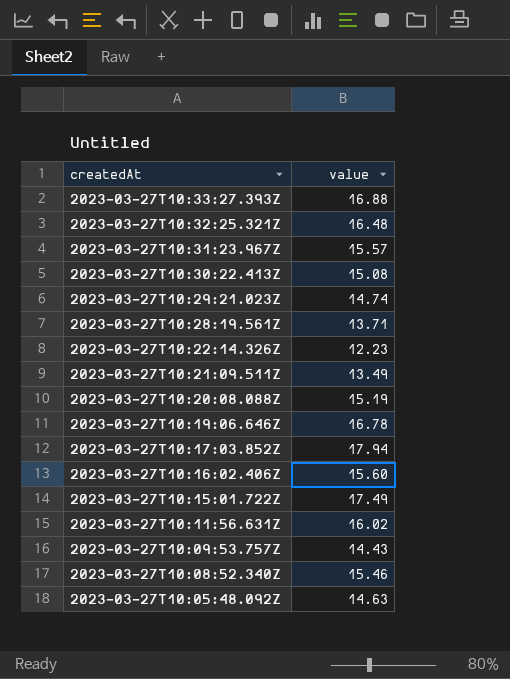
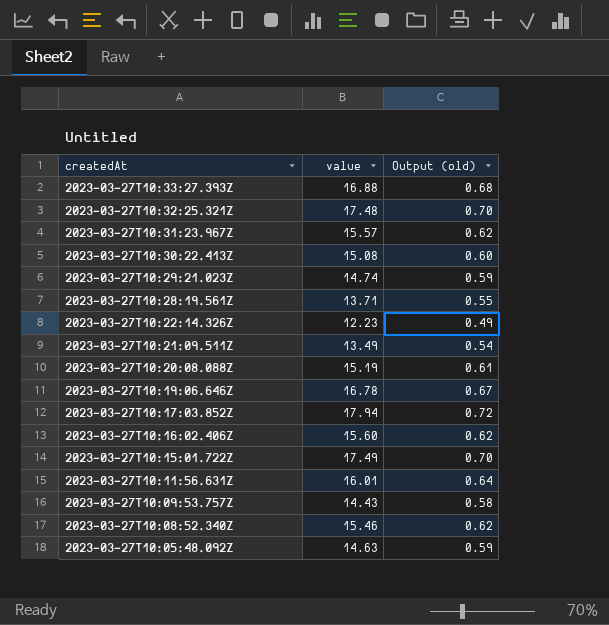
column Output (old) | formula: none -> [value] * 0.04
2023-03-27T10:32:25.321Z | value: 16.48 -> 17.48
2023-03-27T10:11:56.631Z | value: 16.02 -> 16.01

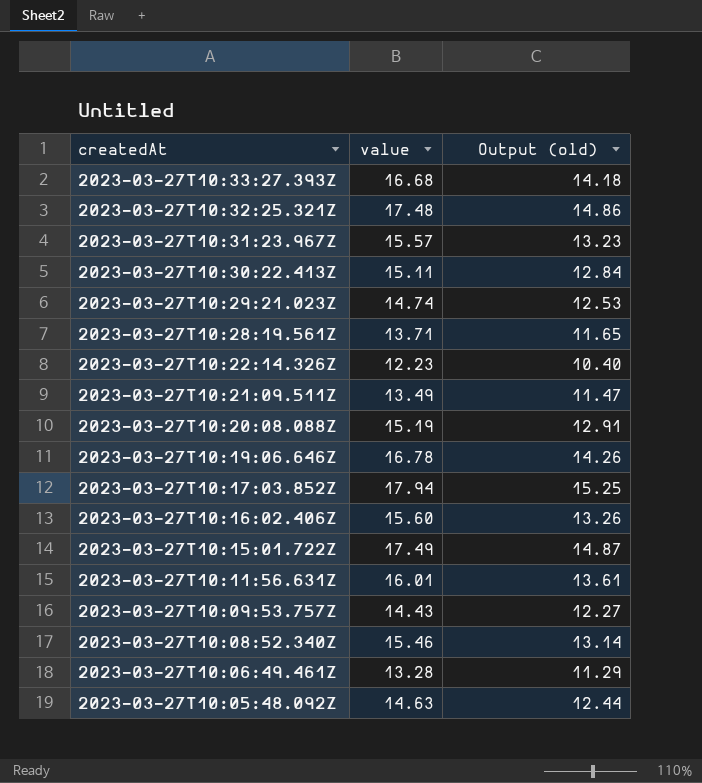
column Output (old) | formula: [value] * 0.04 -> [value] * 0.85
2023-03-27T10:33:27.393Z | value: 16.88 -> 16.68
2023-03-27T10:30:22.413Z | value: 15.08 -> 15.11
row 2023-03-27T10:06:49.461Z: none -> 13.28 | 11.29

